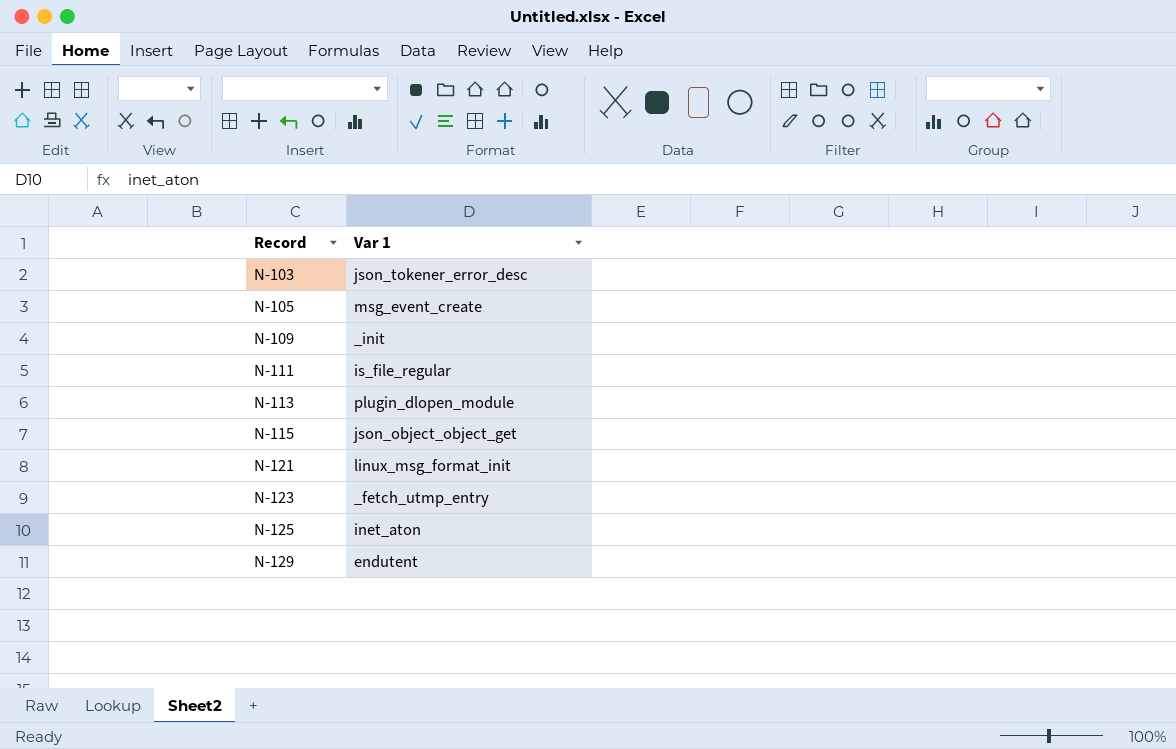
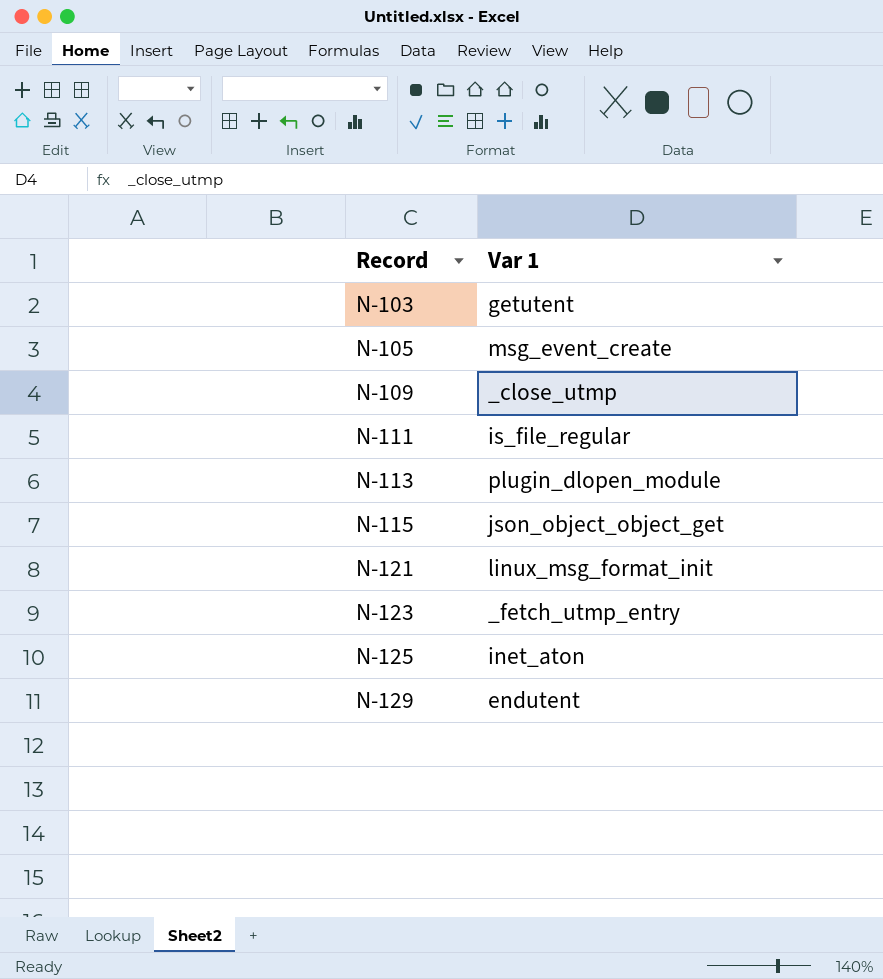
N-103 | Var 1: json_tokener_error_desc -> getutent
N-109 | Var 1: _init -> _close_utmp

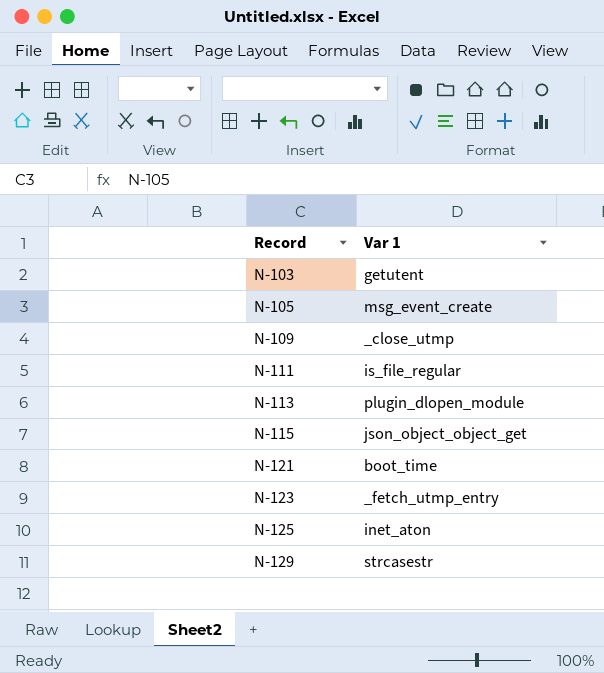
N-121 | Var 1: linux_msg_format_init -> boot_time
N-129 | Var 1: endutent -> strcasestr

